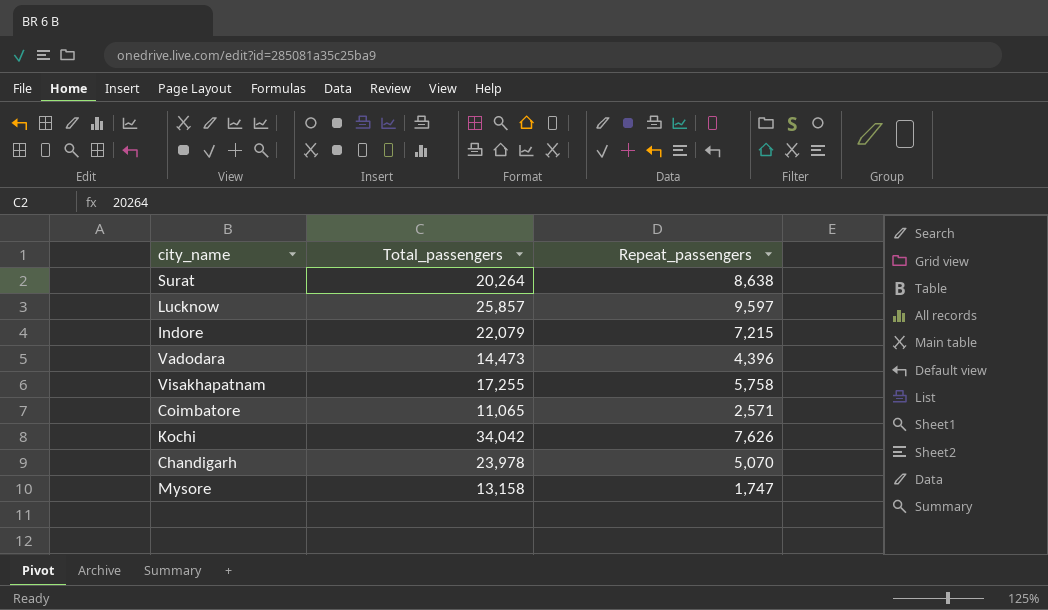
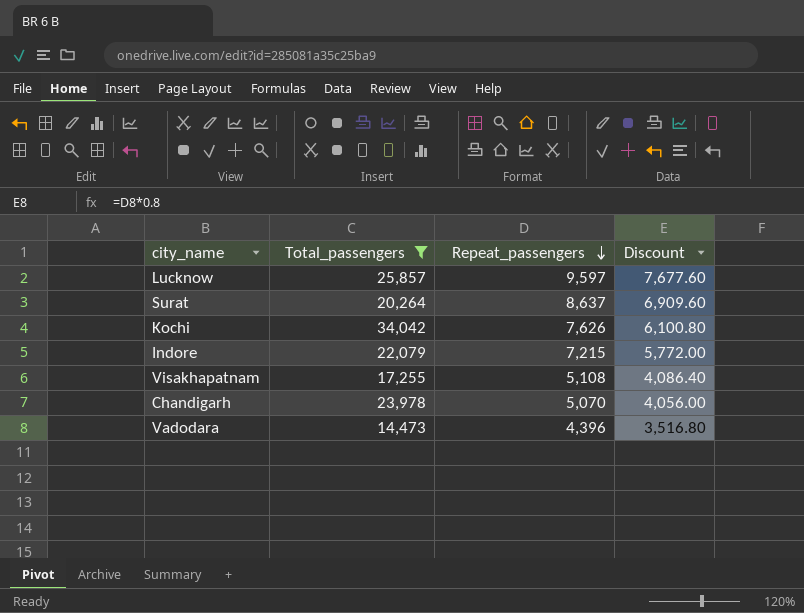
filter: none -> Total_passengers >= 14,473
row order: none -> Repeat_passengers descending
column Discount | formula: none -> [Repeat_passengers] * 0.8
Surat | Repeat_passengers: 8,638 -> 8,637
Visakhapatnam | Repeat_passengers: 5,758 -> 5,108

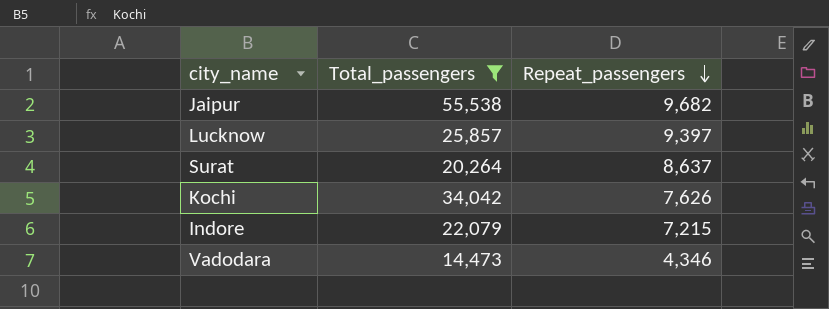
column Discount | formula: [Repeat_passengers] * 0.8 -> none
row Visakhapatnam: 17,255 | 5,108 | 4,086.40 -> none
row Chandigarh: 23,978 | 5,070 | 4,056.00 -> none
row Jaipur: none -> 55,538 | 9,682
Lucknow | Repeat_passengers: 9,597 -> 9,397
Vadodara | Repeat_passengers: 4,396 -> 4,346

